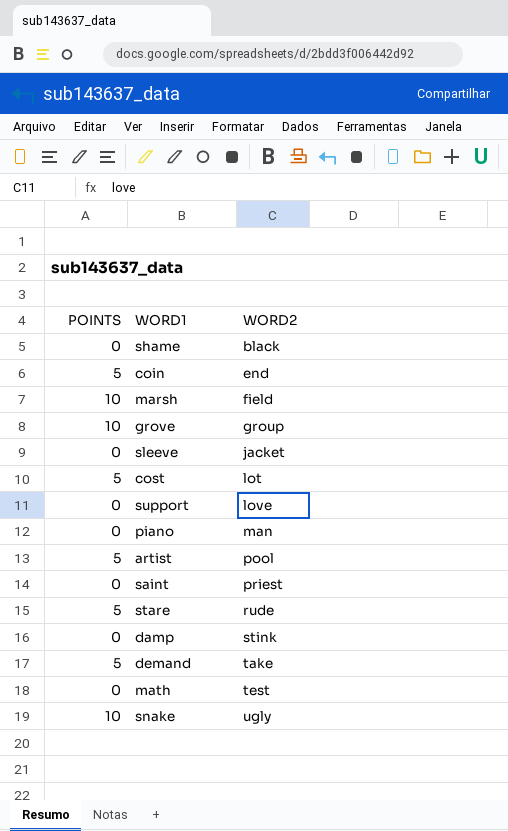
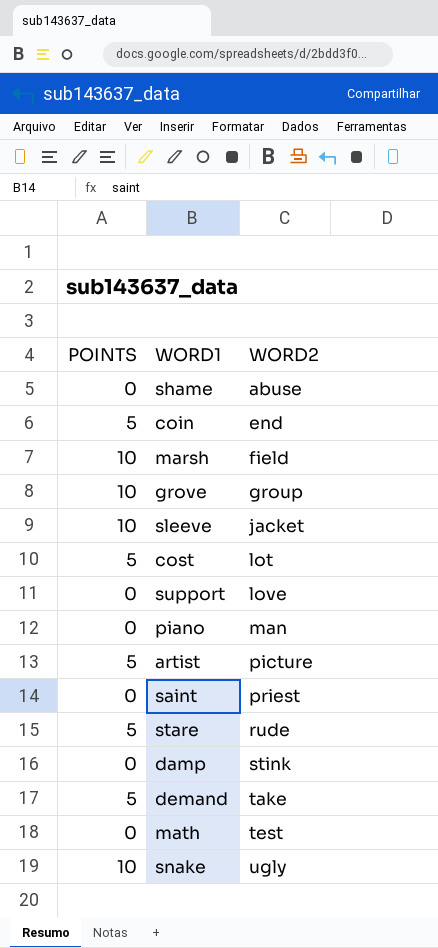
shame | WORD2: black -> abuse
sleeve | POINTS: 0 -> 10
artist | WORD2: pool -> picture

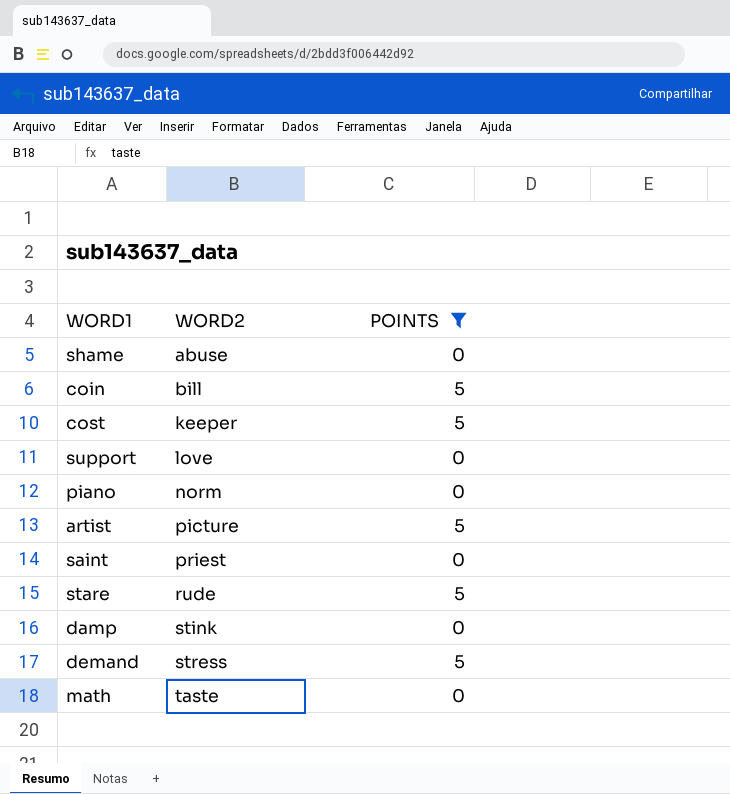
filter: none -> POINTS != 10
column POINTS | position: 1 -> 3
coin | WORD2: end -> bill
cost | WORD2: lot -> keeper
piano | WORD2: man -> norm
demand | WORD2: take -> stress
math | WORD2: test -> taste

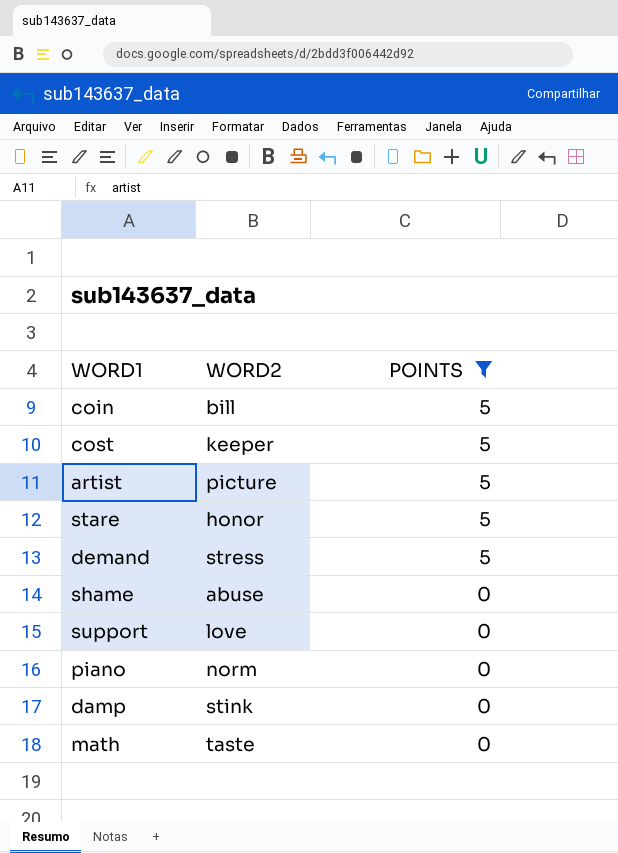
row order: WORD2 ascending -> POINTS descending
row saint: priest | 0 -> none
stare | WORD2: rude -> honor

